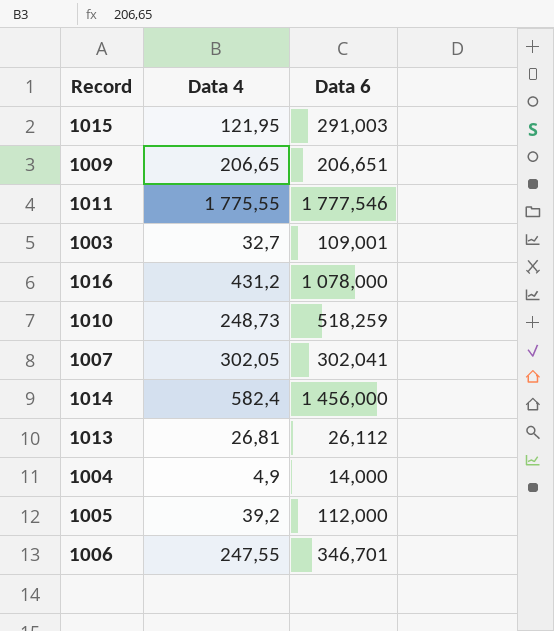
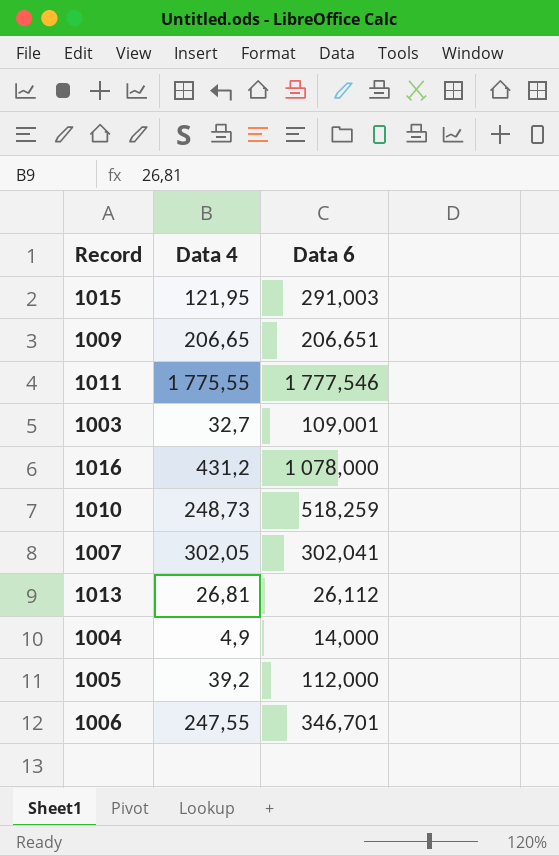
row 1014: 582,4 | 1 456,000 -> none

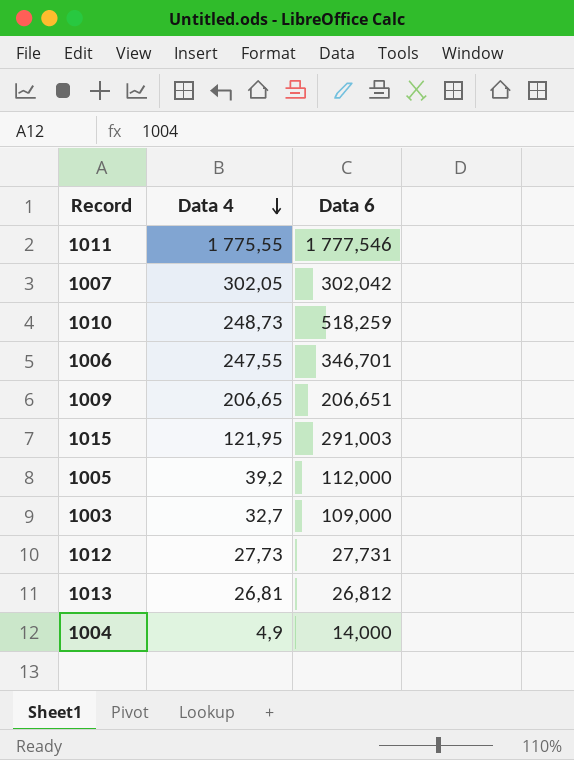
row order: none -> Data 4 descending
row 1016: 431,2 | 1 078,000 -> none
1007 | Data 6: 302,041 -> 302,042
1003 | Data 6: 109,001 -> 109,000
row 1012: none -> 27,73 | 27,731
1013 | Data 6: 26,112 -> 26,812

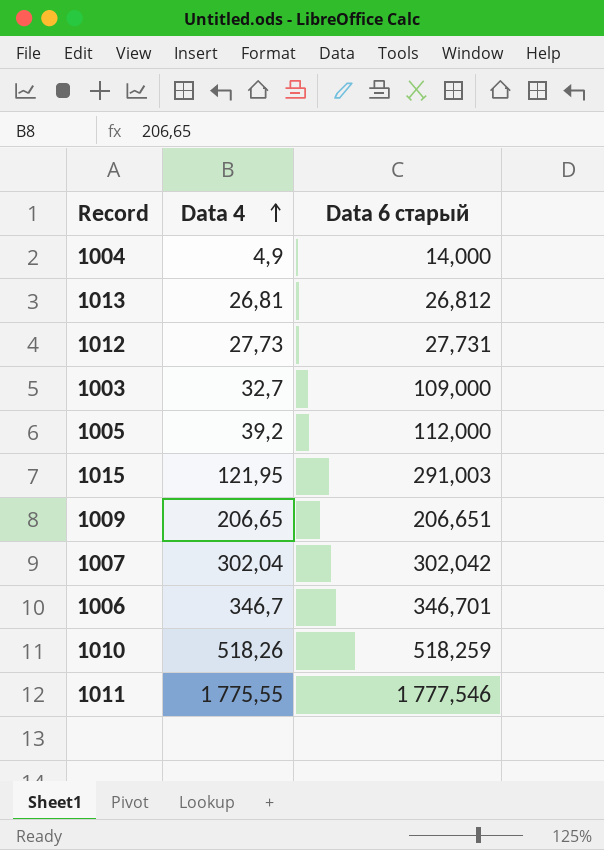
row order: Data 4 descending -> Data 4 ascending
column name: Data 6 -> Data 6 старый
1007 | Data 4: 302,05 -> 302,04
1006 | Data 4: 247,55 -> 346,7
1010 | Data 4: 248,73 -> 518,26

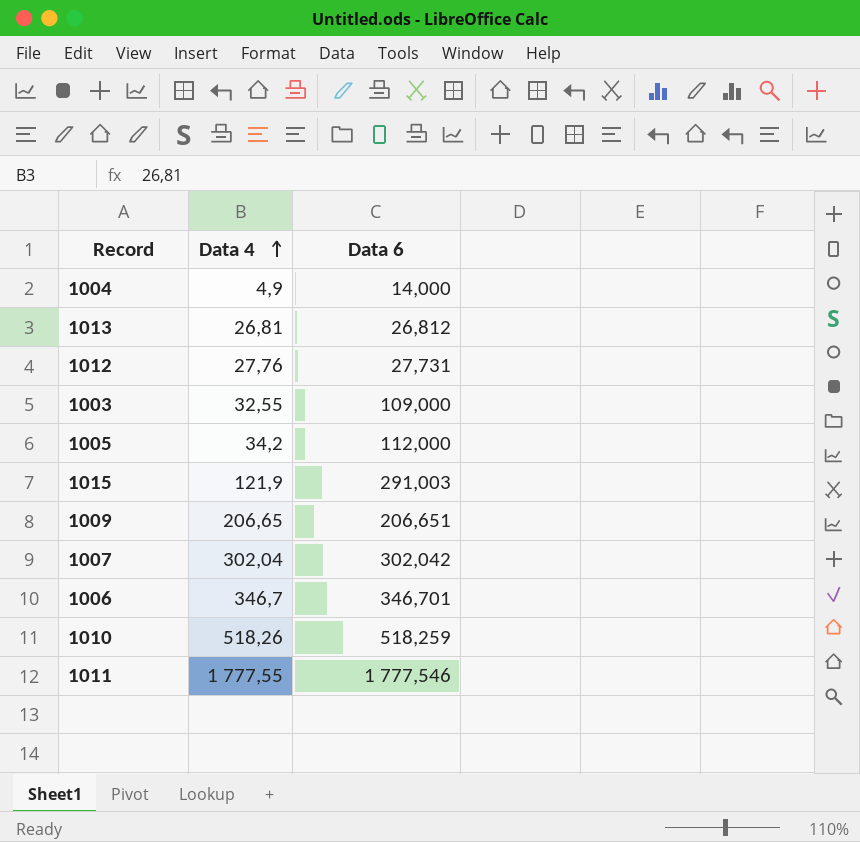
column name: Data 6 старый -> Data 6
1012 | Data 4: 27,73 -> 27,76
1003 | Data 4: 32,7 -> 32,55
1005 | Data 4: 39,2 -> 34,2
1015 | Data 4: 121,95 -> 121,9
1011 | Data 4: 1 775,55 -> 1 777,55

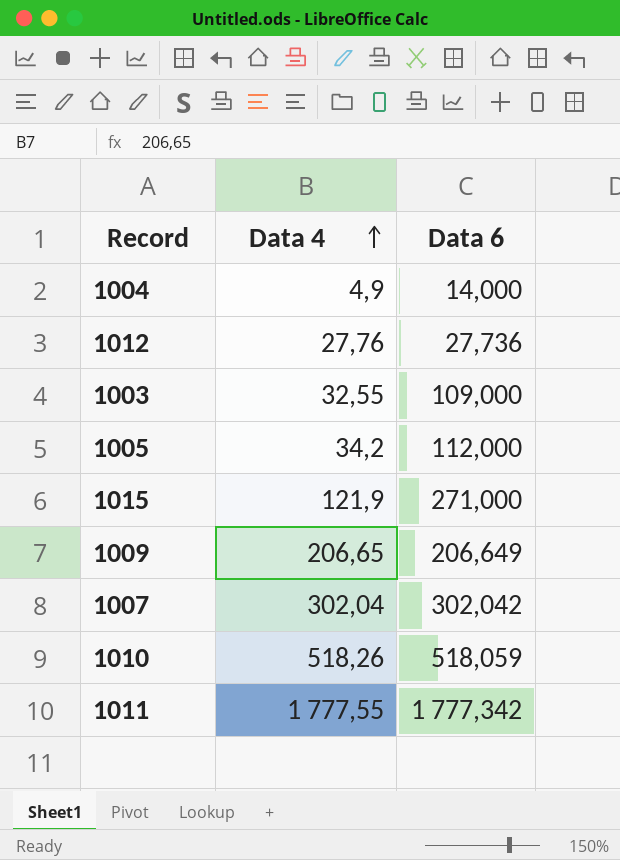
row 1013: 26,81 | 26,812 -> none
row 1006: 346,7 | 346,701 -> none
1012 | Data 6: 27,731 -> 27,736
1015 | Data 6: 291,003 -> 271,000
1009 | Data 6: 206,651 -> 206,649
1010 | Data 6: 518,259 -> 518,059
1011 | Data 6: 1 777,546 -> 1 777,342

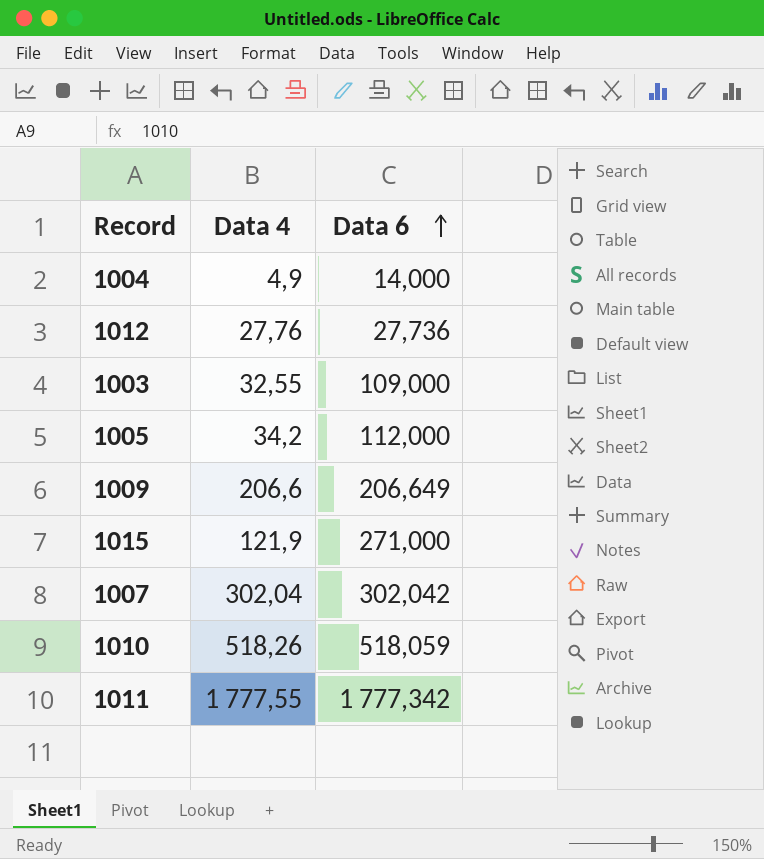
row order: Data 4 ascending -> Data 6 ascending
1009 | Data 4: 206,65 -> 206,6

